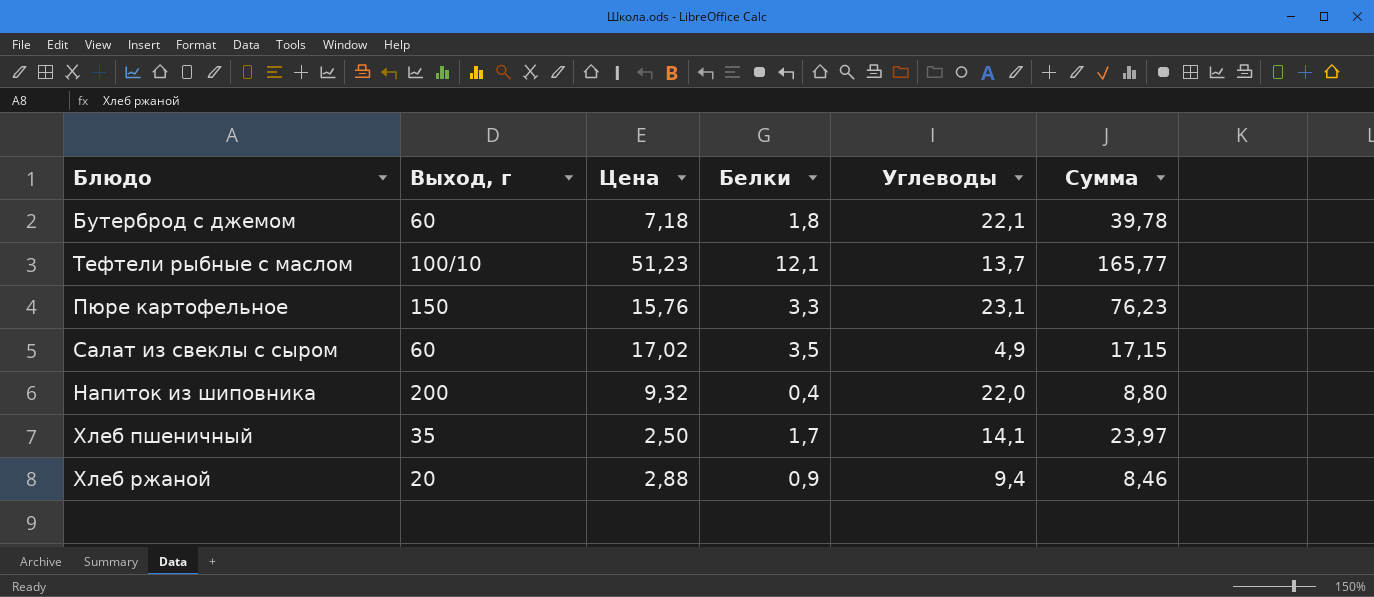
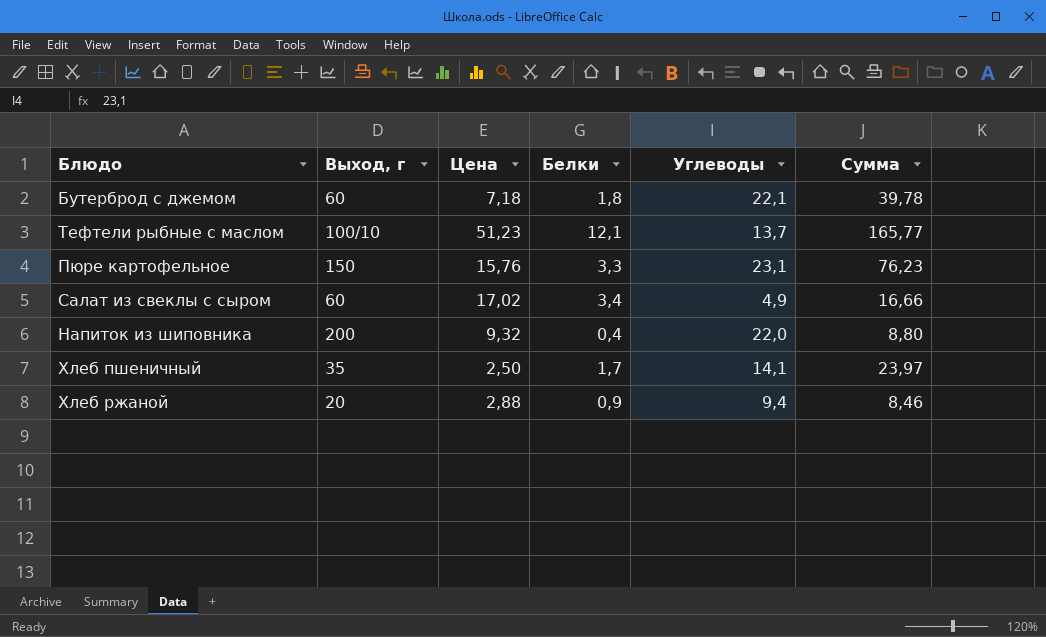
Салат из свеклы с сыром | Белки: 3,5 -> 3,4
Салат из свеклы с сыром | Сумма: 17,15 -> 16,66

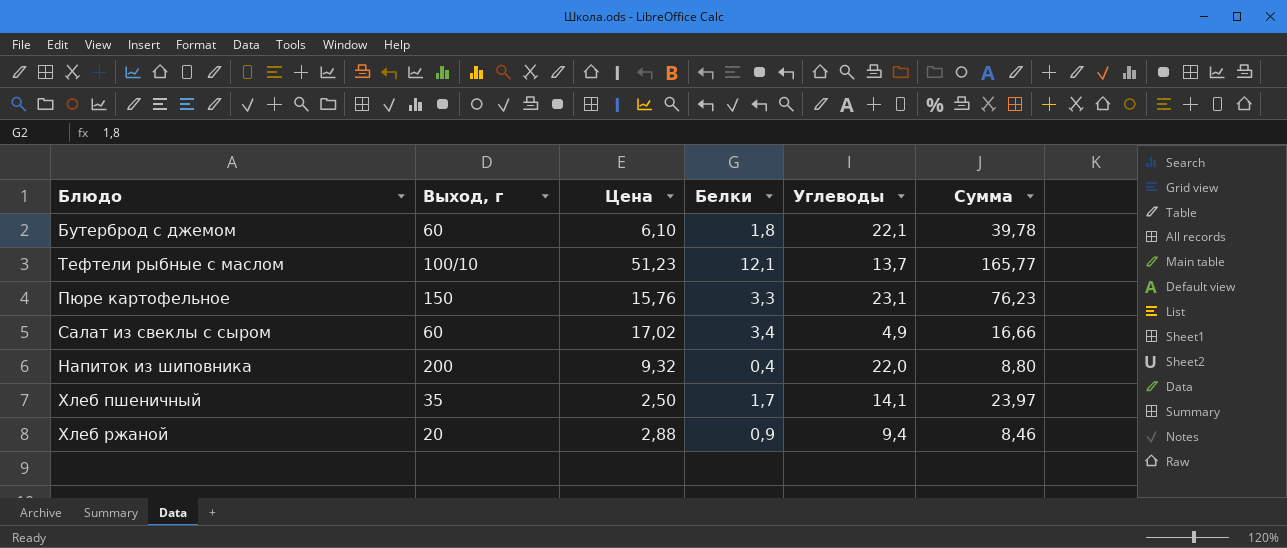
Бутерброд с джемом | Цена: 7,18 -> 6,10

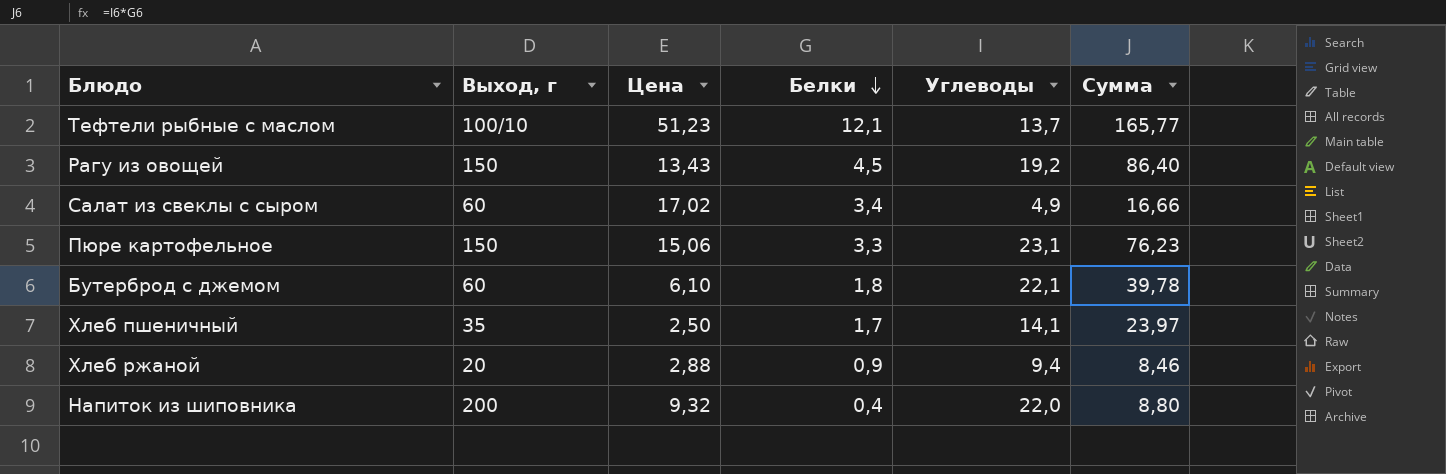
row order: none -> Белки descending
row Рагу из овощей: none -> 150 | 13,43 | 4,5 | 19,2 | 86,40
Пюре картофельное | Цена: 15,76 -> 15,06

